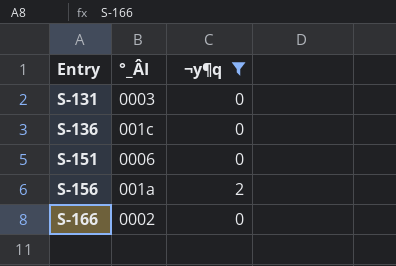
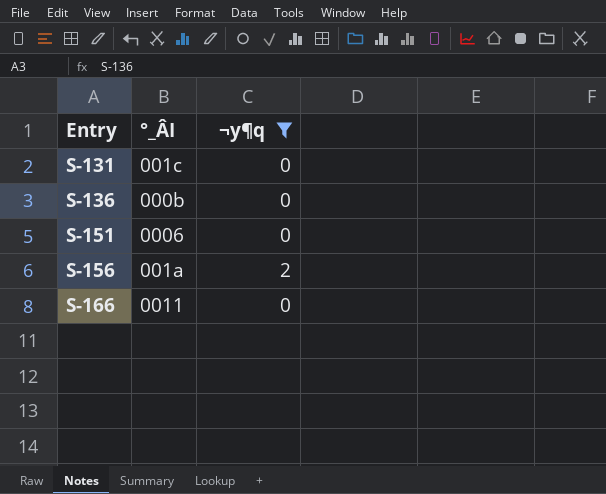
S-131 | °_ÂI: 0003 -> 001c
S-136 | °_ÂI: 001c -> 000b
S-166 | °_ÂI: 0002 -> 0011

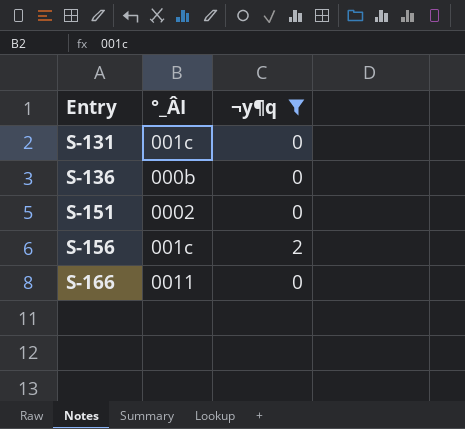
S-151 | °_ÂI: 0006 -> 0002
S-156 | °_ÂI: 001a -> 001c

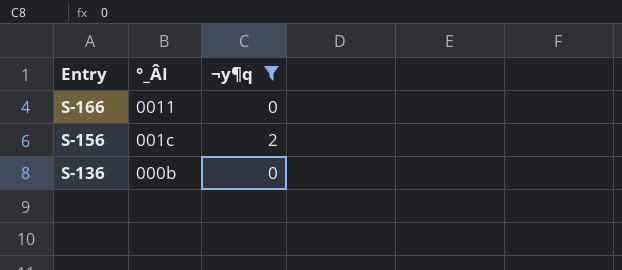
row order: Entry ascending -> Entry descending
row S-131: 001c | 0 -> none
row S-151: 0002 | 0 -> none

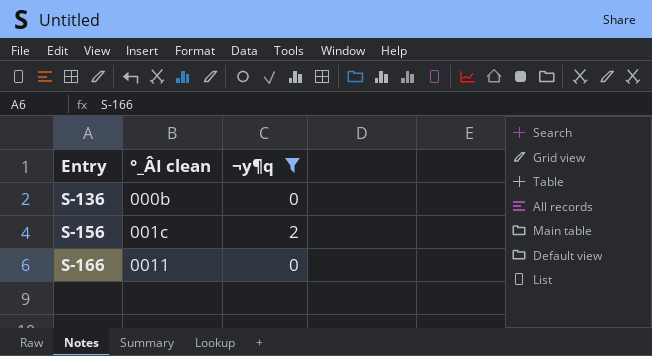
row order: Entry descending -> Entry ascending
column name: °_ÂI -> °_ÂI clean

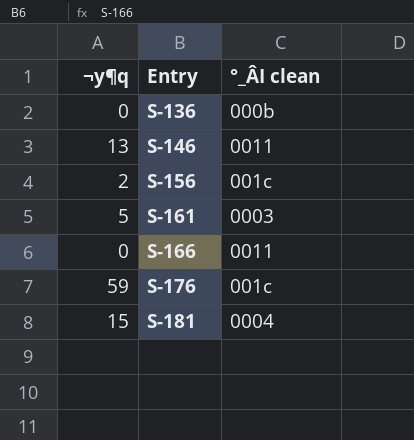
filter: ¬y¶q <= 2 -> none
column ¬y¶q | position: 3 -> 1

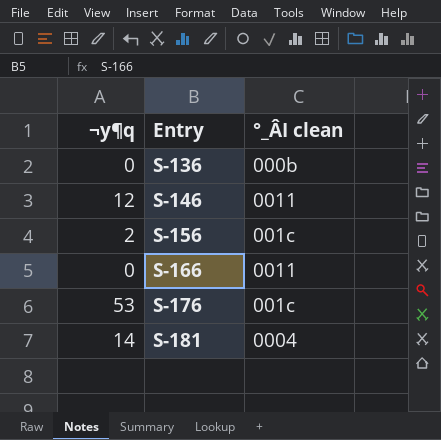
row S-161: 5 | 0003 -> none
S-146 | ¬y¶q: 13 -> 12
S-176 | ¬y¶q: 59 -> 53
S-181 | ¬y¶q: 15 -> 14

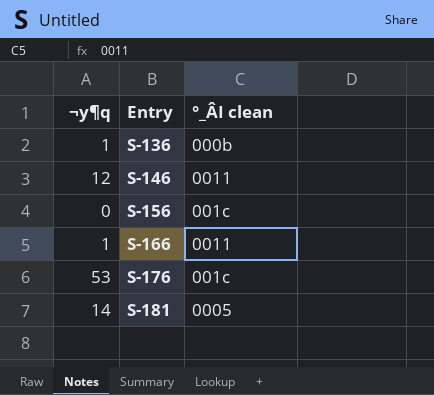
S-136 | ¬y¶q: 0 -> 1
S-156 | ¬y¶q: 2 -> 0
S-166 | ¬y¶q: 0 -> 1
S-181 | °_ÂI clean: 0004 -> 0005

